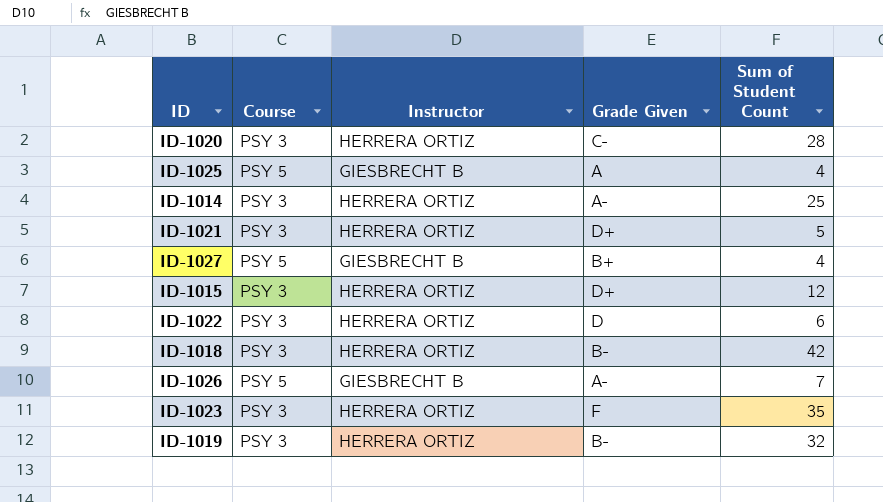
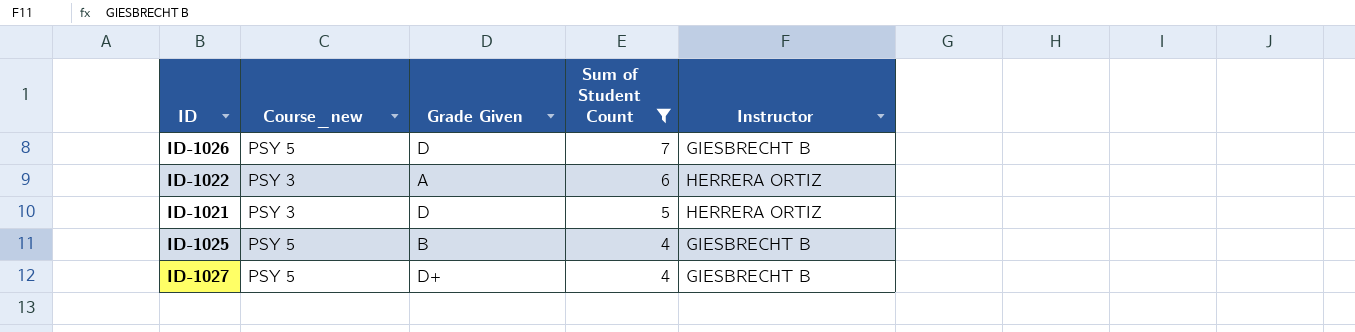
filter: none -> Sum of Student Count <= 7
row order: none -> Sum of Student Count descending
column name: Course -> Course_new
column Instructor | position: 3 -> 5
ID-1026 | Grade Given: A- -> D
ID-1022 | Grade Given: D -> A
ID-1021 | Grade Given: D+ -> D
ID-1025 | Grade Given: A -> B
ID-1027 | Grade Given: B+ -> D+

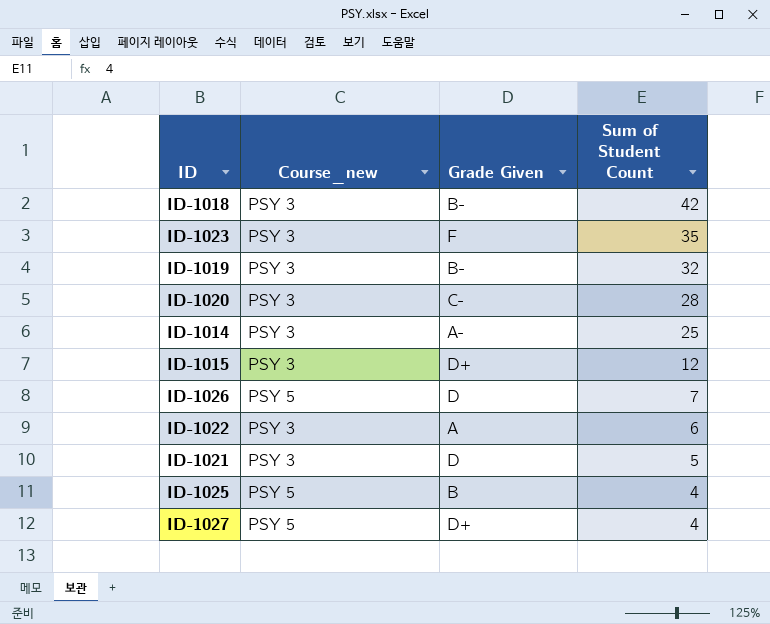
filter: Sum of Student Count <= 7 -> none
column Instructor | position: 5 -> none

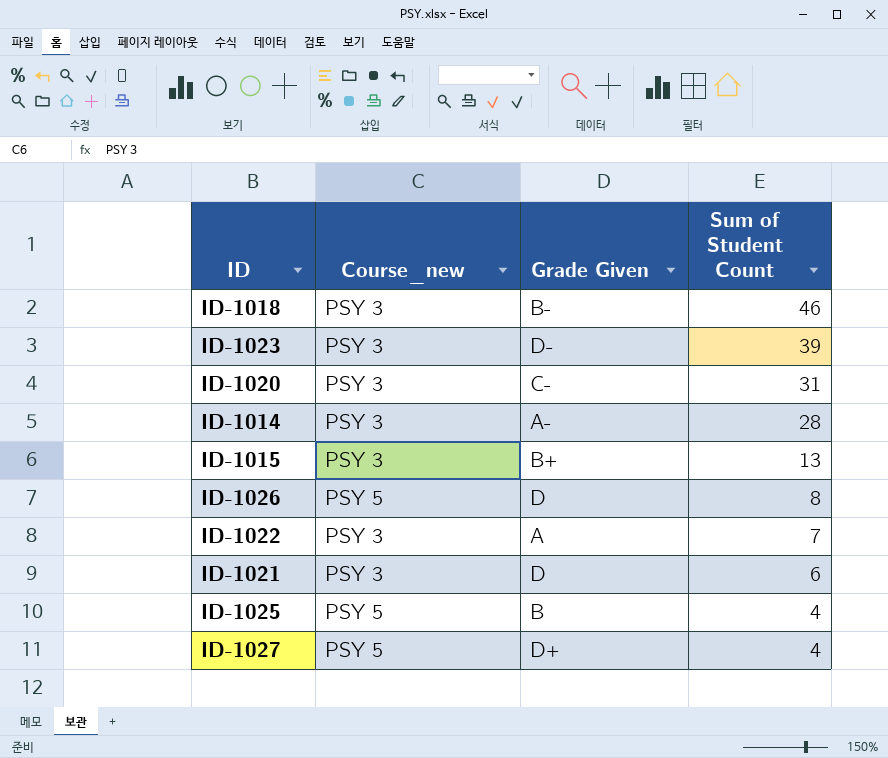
row ID-1019: PSY 3 | B- | 32 -> none
ID-1018 | Sum of Student Count: 42 -> 46
ID-1023 | Grade Given: F -> D-
ID-1023 | Sum of Student Count: 35 -> 39
ID-1020 | Sum of Student Count: 28 -> 31
ID-1014 | Sum of Student Count: 25 -> 28
ID-1015 | Grade Given: D+ -> B+
ID-1015 | Sum of Student Count: 12 -> 13
ID-1026 | Sum of Student Count: 7 -> 8
ID-1022 | Sum of Student Count: 6 -> 7
ID-1021 | Sum of Student Count: 5 -> 6

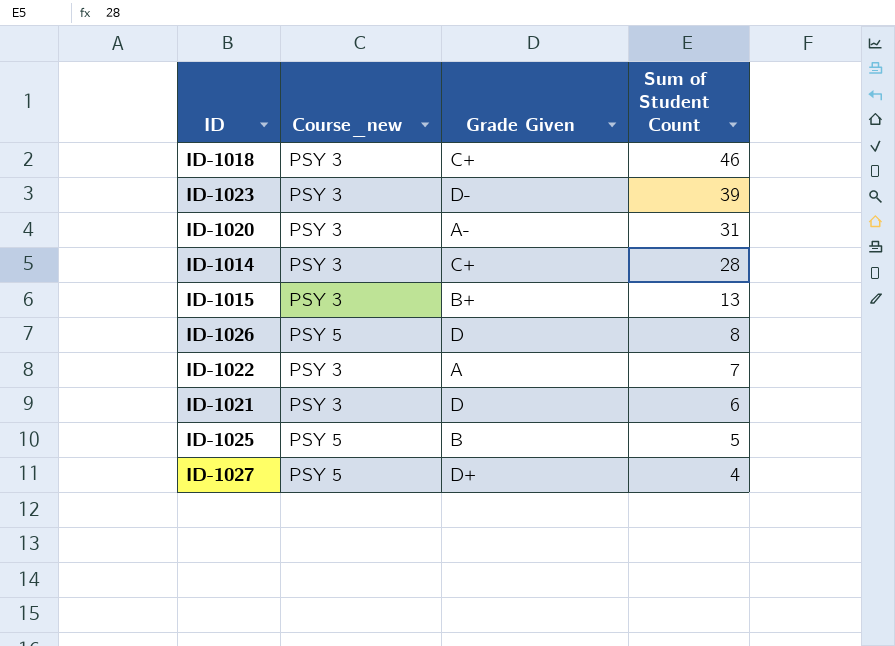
ID-1018 | Grade Given: B- -> C+
ID-1020 | Grade Given: C- -> A-
ID-1014 | Grade Given: A- -> C+
ID-1025 | Sum of Student Count: 4 -> 5

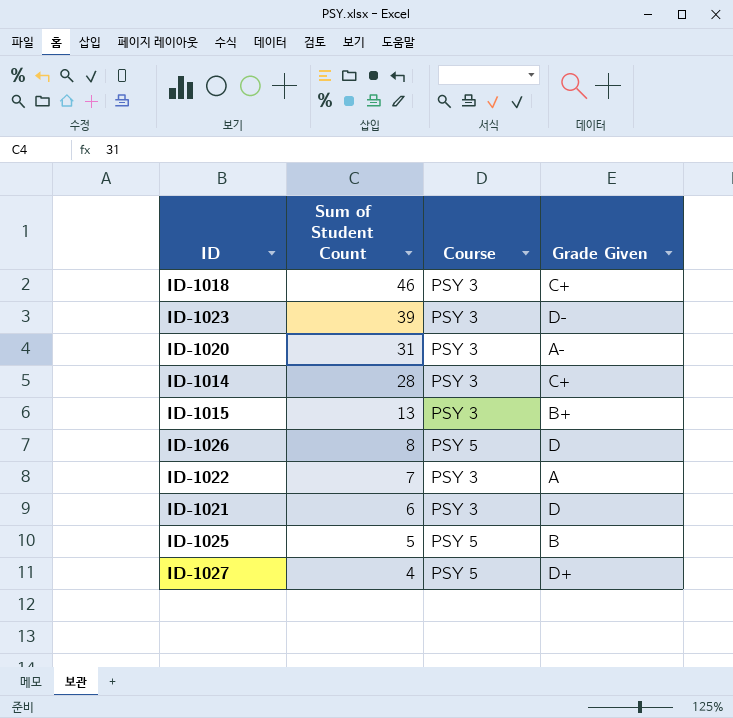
column Sum of Student Count | position: 4 -> 2
column name: Course_new -> Course

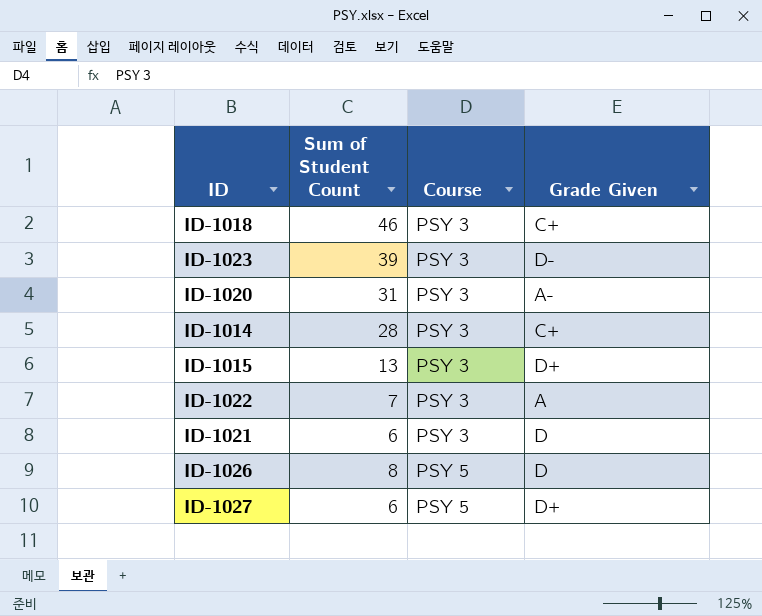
row order: Sum of Student Count descending -> Course ascending
row ID-1025: 5 | PSY 5 | B -> none
ID-1015 | Grade Given: B+ -> D+
ID-1027 | Sum of Student Count: 4 -> 6

